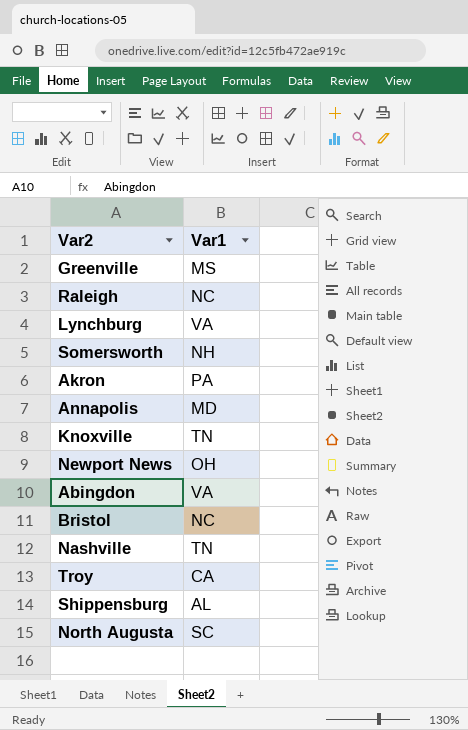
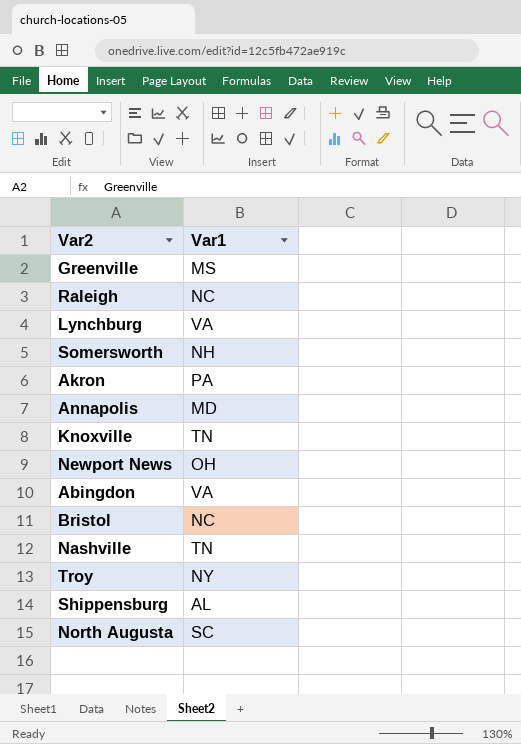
Troy | Var1: CA -> NY

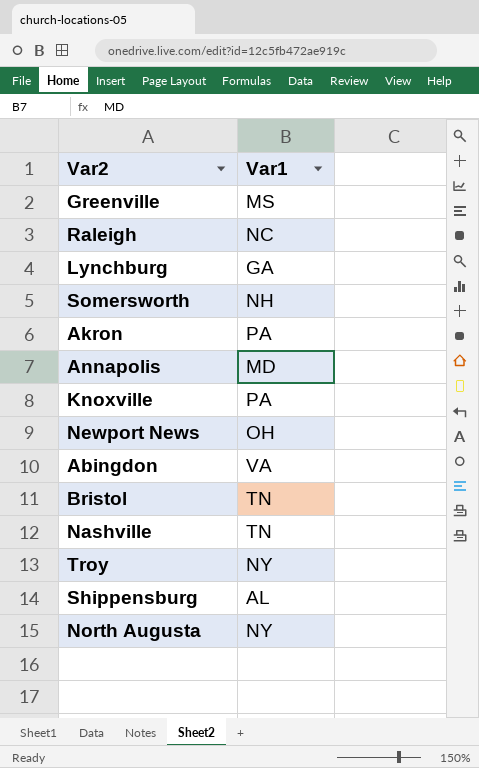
Lynchburg | Var1: VA -> GA
Knoxville | Var1: TN -> PA
Bristol | Var1: NC -> TN
North Augusta | Var1: SC -> NY

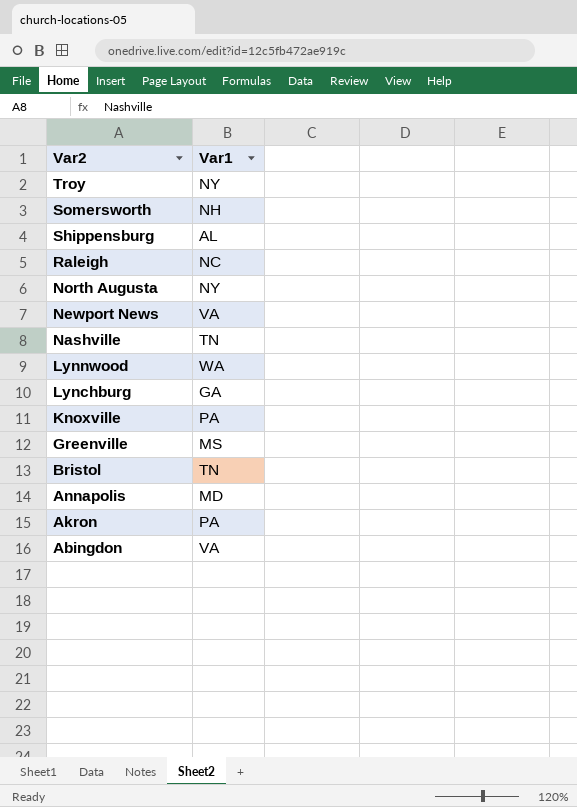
row order: none -> Var2 descending
Newport News | Var1: OH -> VA
row Lynnwood: none -> WA

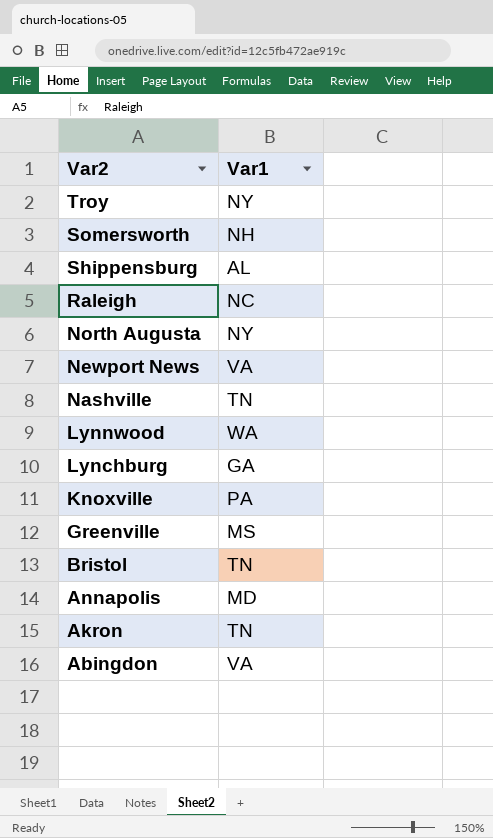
Akron | Var1: PA -> TN

